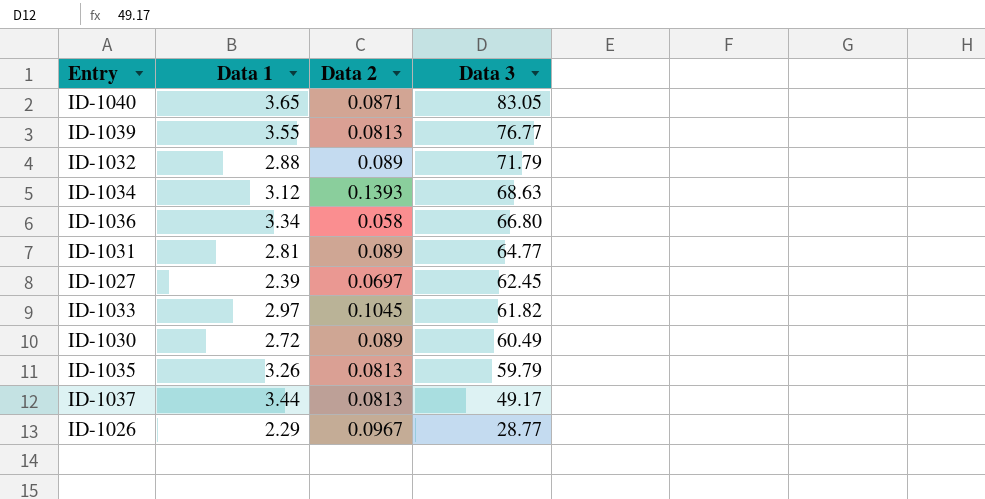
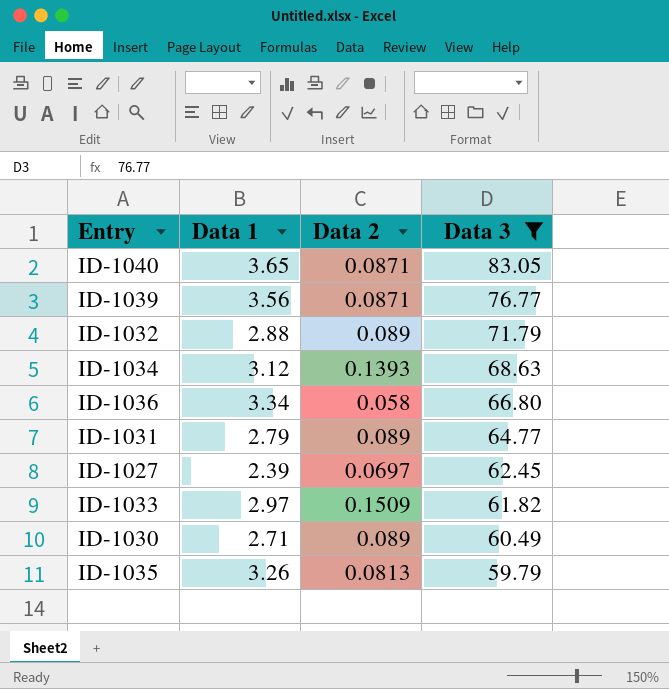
filter: none -> Data 3 >= 59.79
ID-1039 | Data 1: 3.55 -> 3.56
ID-1039 | Data 2: 0.0813 -> 0.0871
ID-1031 | Data 1: 2.81 -> 2.79
ID-1033 | Data 2: 0.1045 -> 0.1509
ID-1030 | Data 1: 2.72 -> 2.71

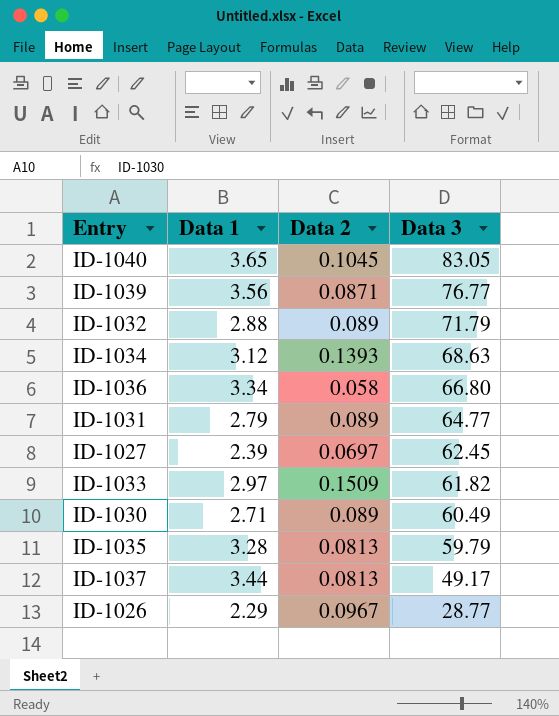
filter: Data 3 >= 59.79 -> none
ID-1040 | Data 2: 0.0871 -> 0.1045
ID-1035 | Data 1: 3.26 -> 3.28

